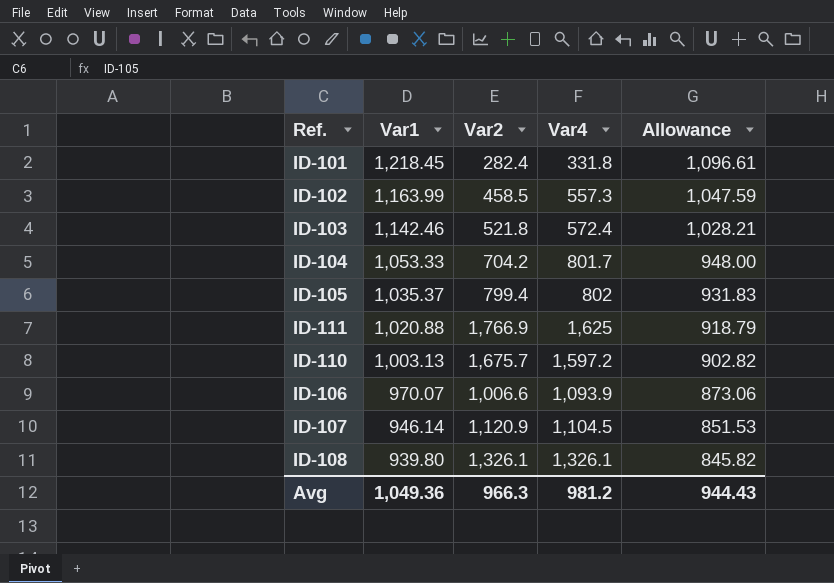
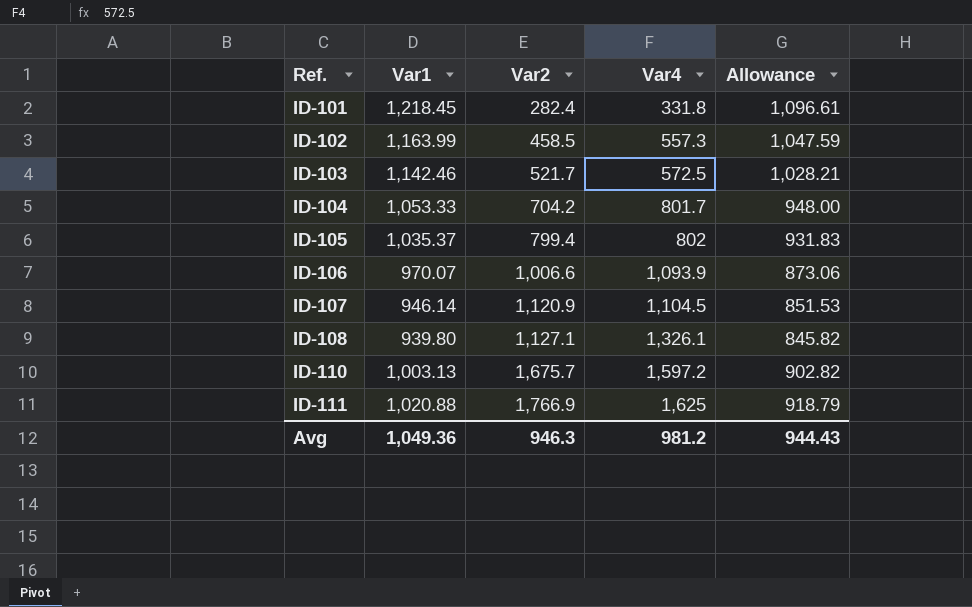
row order: Var1 descending -> Ref. ascending
ID-103 | Var2: 521.8 -> 521.7
ID-103 | Var4: 572.4 -> 572.5
ID-108 | Var2: 1,326.1 -> 1,127.1
Avg | Var2: 966.3 -> 946.3

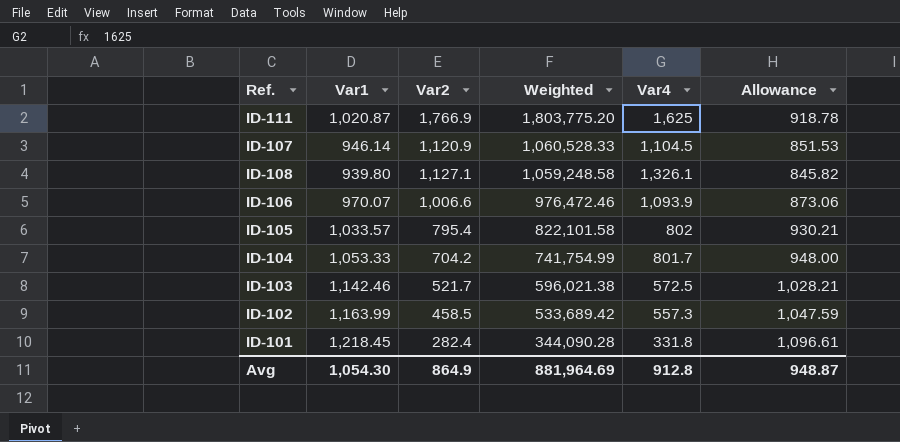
row order: Ref. ascending -> Weighted descending
column Weighted | formula: none -> [Var1] * [Var2]
row ID-110: 1,003.13 | 1,675.7 | 1,597.2 | 902.82 -> none
ID-111 | Var1: 1,020.88 -> 1,020.87
ID-111 | Allowance: 918.79 -> 918.78
ID-105 | Var1: 1,035.37 -> 1,033.57
ID-105 | Var2: 799.4 -> 795.4
ID-105 | Allowance: 931.83 -> 930.21
Avg | Var1: 1,049.36 -> 1,054.30
Avg | Var2: 946.3 -> 864.9
Avg | Var4: 981.2 -> 912.8
Avg | Allowance: 944.43 -> 948.87

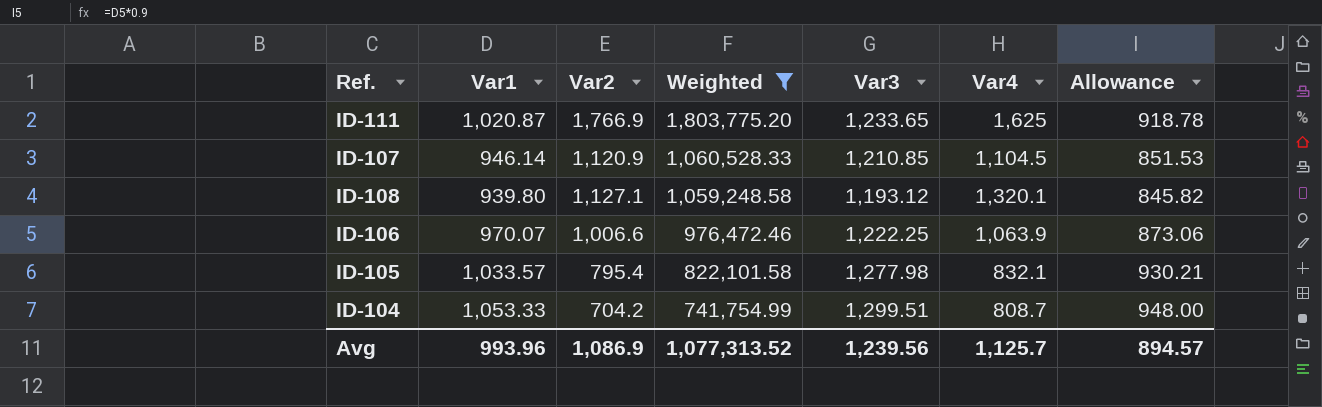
filter: none -> Weighted >= 741,754.99
column Var3 | position: none -> 5
ID-108 | Var4: 1,326.1 -> 1,320.1
ID-106 | Var4: 1,093.9 -> 1,063.9
ID-105 | Var4: 802 -> 832.1
ID-104 | Var4: 801.7 -> 808.7
Avg | Var1: 1,054.30 -> 993.96
Avg | Var2: 864.9 -> 1,086.9
Avg | Weighted: 881,964.69 -> 1,077,313.52
Avg | Var4: 912.8 -> 1,125.7
Avg | Allowance: 948.87 -> 894.57

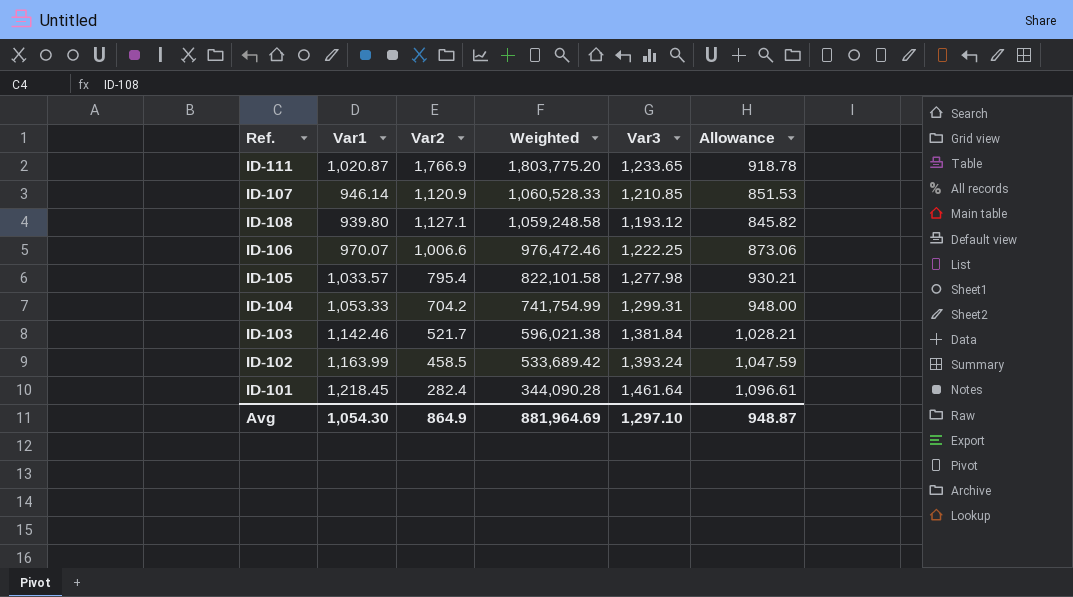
filter: Weighted >= 741,754.99 -> none
column Var4 | position: 6 -> none
ID-104 | Var3: 1,299.51 -> 1,299.31
Avg | Var1: 993.96 -> 1,054.30
Avg | Var2: 1,086.9 -> 864.9
Avg | Weighted: 1,077,313.52 -> 881,964.69
Avg | Var3: 1,239.56 -> 1,297.10
Avg | Allowance: 894.57 -> 948.87

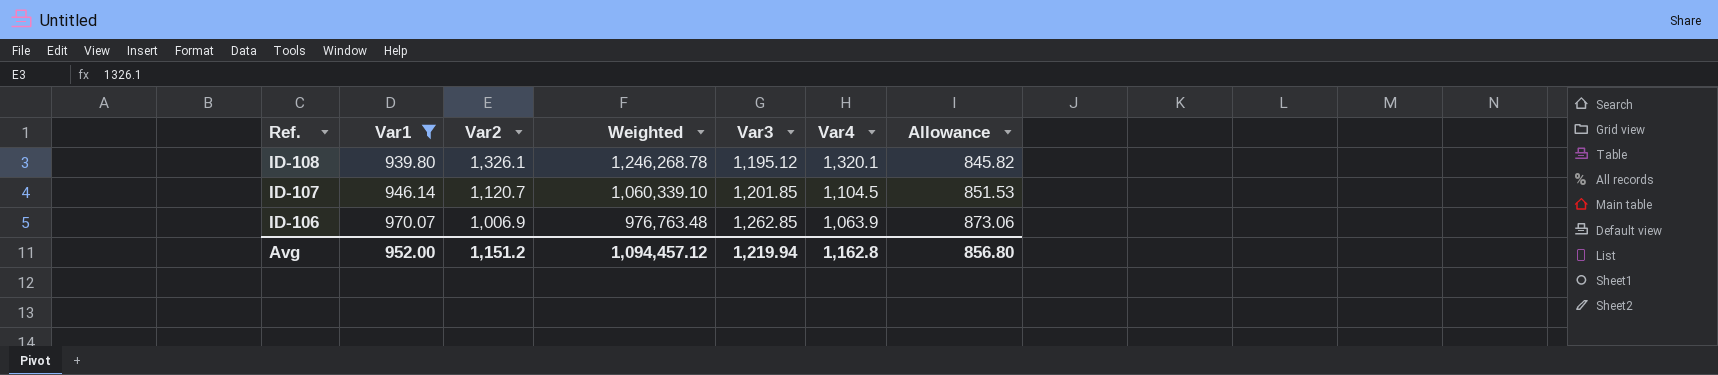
filter: none -> Var1 <= 970.07
row order: Weighted descending -> Ref. descending
column Var4 | position: none -> 6
ID-108 | Var2: 1,127.1 -> 1,326.1
ID-108 | Weighted: 1,059,248.58 -> 1,246,268.78
ID-108 | Var3: 1,193.12 -> 1,195.12
ID-107 | Var2: 1,120.9 -> 1,120.7
ID-107 | Weighted: 1,060,528.33 -> 1,060,339.10
ID-107 | Var3: 1,210.85 -> 1,201.85
ID-106 | Var2: 1,006.6 -> 1,006.9
ID-106 | Weighted: 976,472.46 -> 976,763.48
ID-106 | Var3: 1,222.25 -> 1,262.85
Avg | Var1: 1,054.30 -> 952.00
Avg | Var2: 864.9 -> 1,151.2
Avg | Weighted: 881,964.69 -> 1,094,457.12
Avg | Var3: 1,297.10 -> 1,219.94
Avg | Allowance: 948.87 -> 856.80

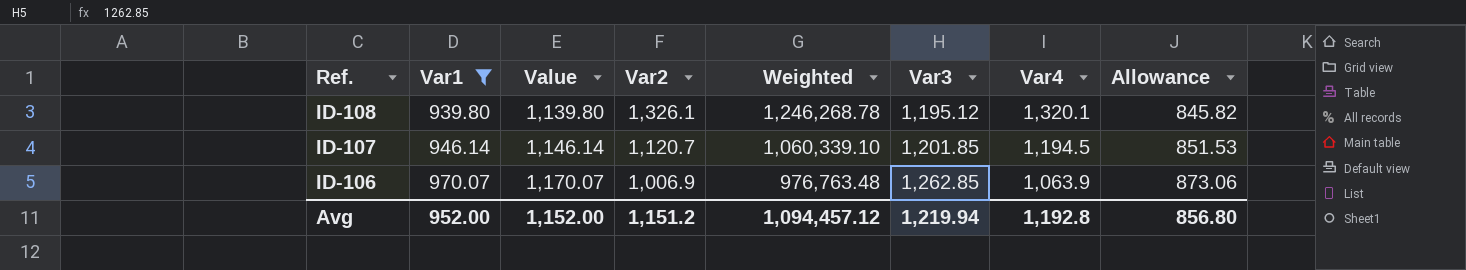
column Value | formula: none -> [Var1] + 200
ID-107 | Var4: 1,104.5 -> 1,194.5
Avg | Var4: 1,162.8 -> 1,192.8

